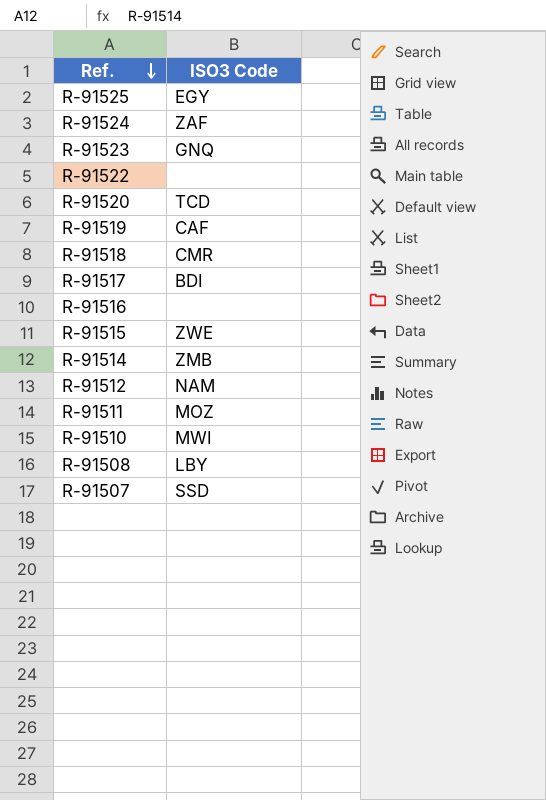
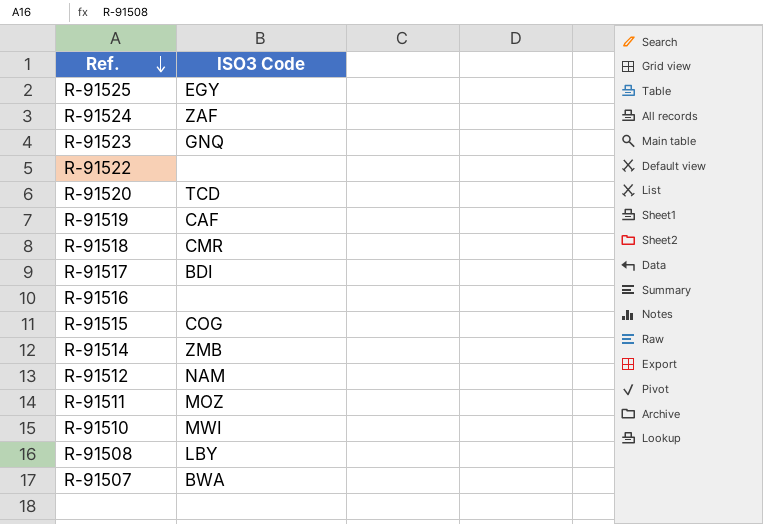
R-91515 | ISO3 Code: ZWE -> COG
R-91507 | ISO3 Code: SSD -> BWA

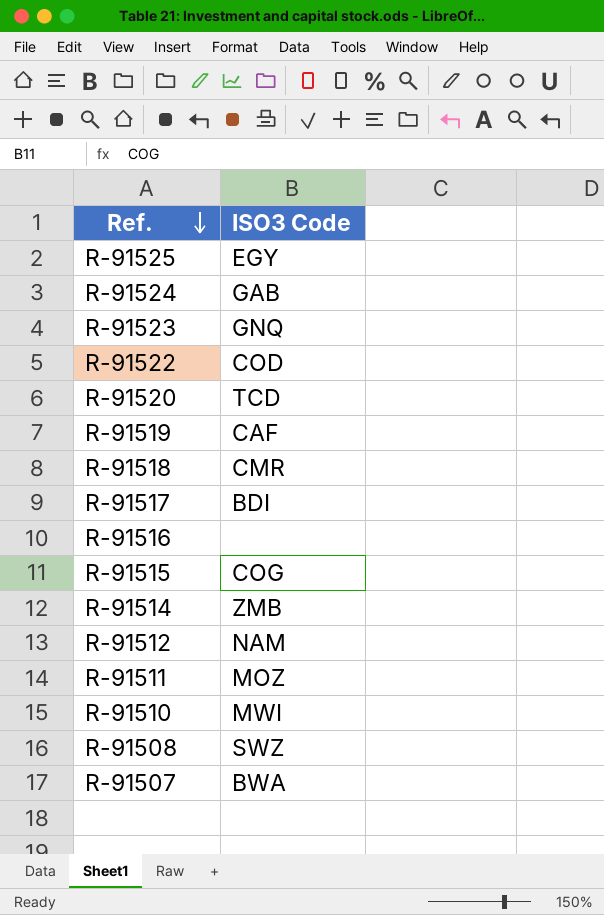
R-91524 | ISO3 Code: ZAF -> GAB
R-91522 | ISO3 Code: none -> COD
R-91508 | ISO3 Code: LBY -> SWZ

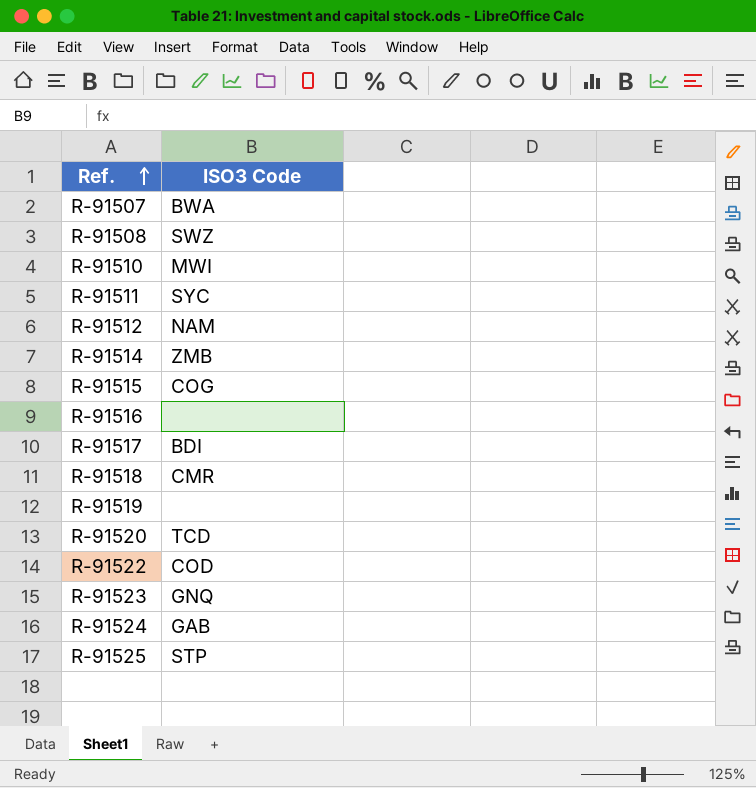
row order: Ref. descending -> Ref. ascending
R-91511 | ISO3 Code: MOZ -> SYC
R-91519 | ISO3 Code: CAF -> none
R-91525 | ISO3 Code: EGY -> STP

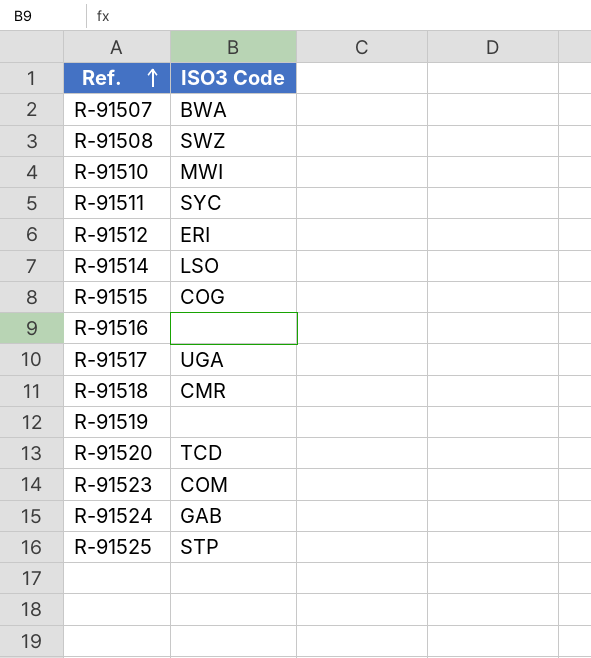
row R-91522: COD -> none
R-91512 | ISO3 Code: NAM -> ERI
R-91514 | ISO3 Code: ZMB -> LSO
R-91517 | ISO3 Code: BDI -> UGA
R-91523 | ISO3 Code: GNQ -> COM

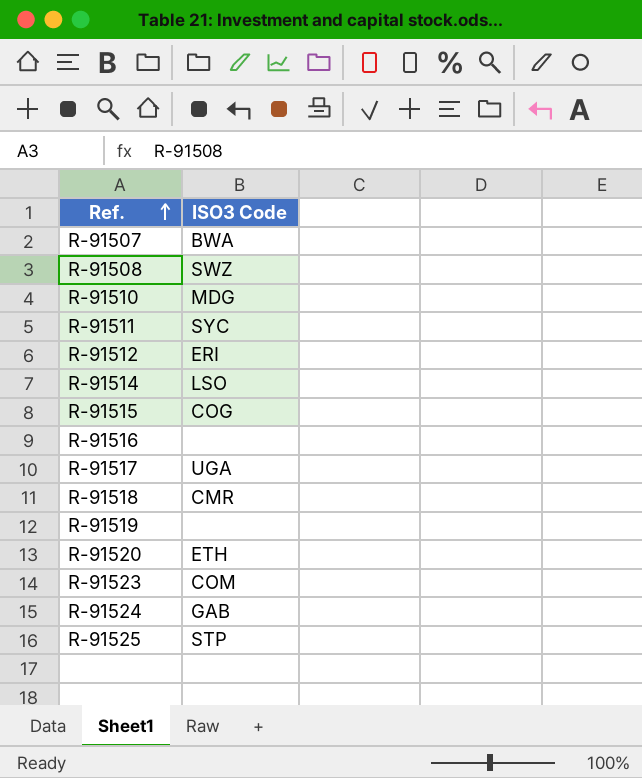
R-91510 | ISO3 Code: MWI -> MDG
R-91520 | ISO3 Code: TCD -> ETH

